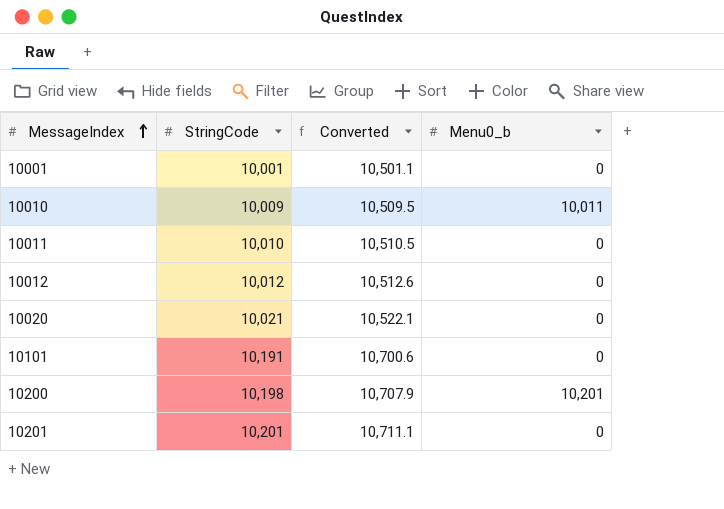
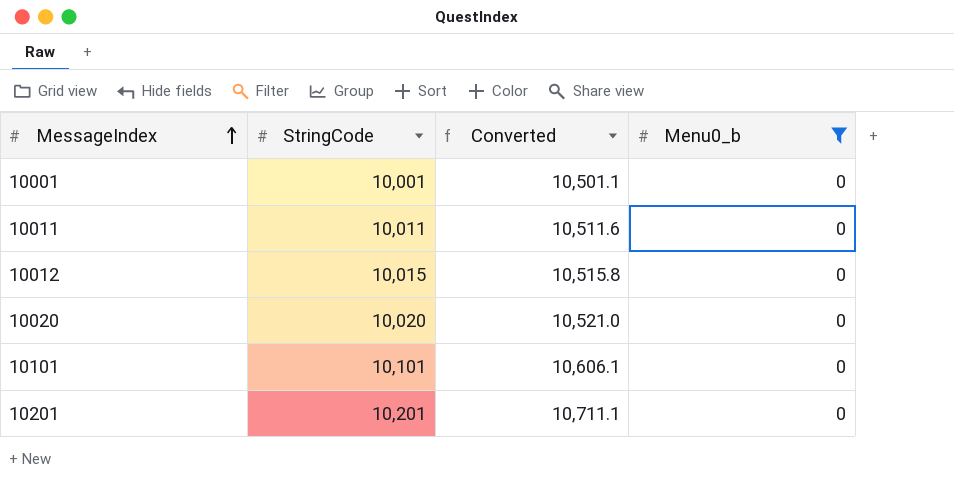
filter: none -> Menu0_b = 0
10011 | StringCode: 10,010 -> 10,011
10011 | Converted: 10,510.5 -> 10,511.6
10012 | StringCode: 10,012 -> 10,015
10012 | Converted: 10,512.6 -> 10,515.8
10020 | StringCode: 10,021 -> 10,020
10020 | Converted: 10,522.1 -> 10,521.0
10101 | StringCode: 10,191 -> 10,101
10101 | Converted: 10,700.6 -> 10,606.1

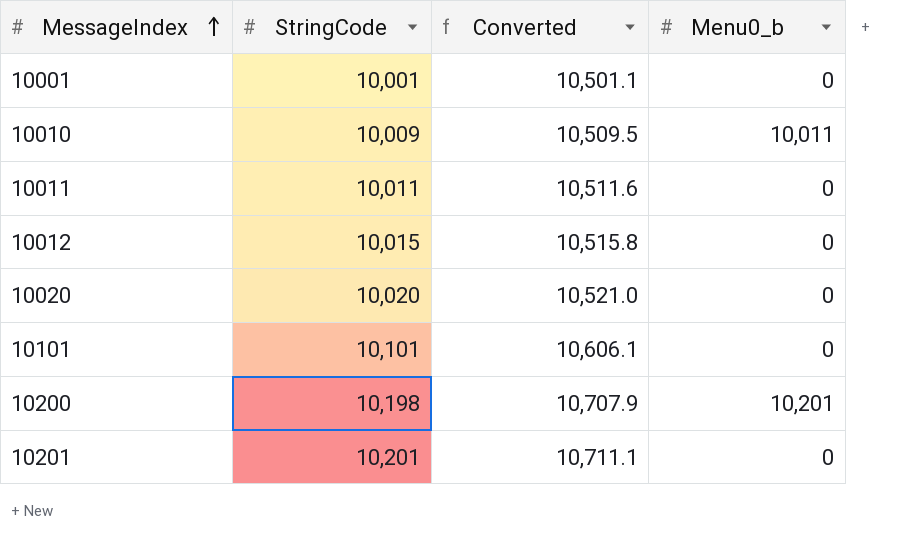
filter: Menu0_b = 0 -> none

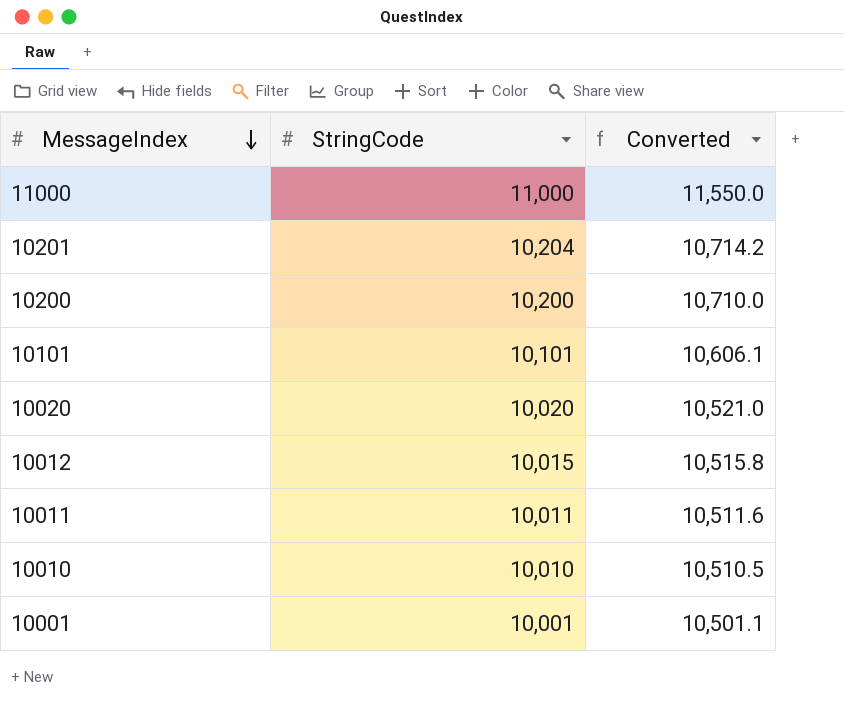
row order: MessageIndex ascending -> MessageIndex descending
column Menu0_b | position: 4 -> none
row 11000: none -> 11,000 | 11,550.0
10201 | StringCode: 10,201 -> 10,204
10201 | Converted: 10,711.1 -> 10,714.2
10200 | StringCode: 10,198 -> 10,200
10200 | Converted: 10,707.9 -> 10,710.0
10010 | StringCode: 10,009 -> 10,010
10010 | Converted: 10,509.5 -> 10,510.5

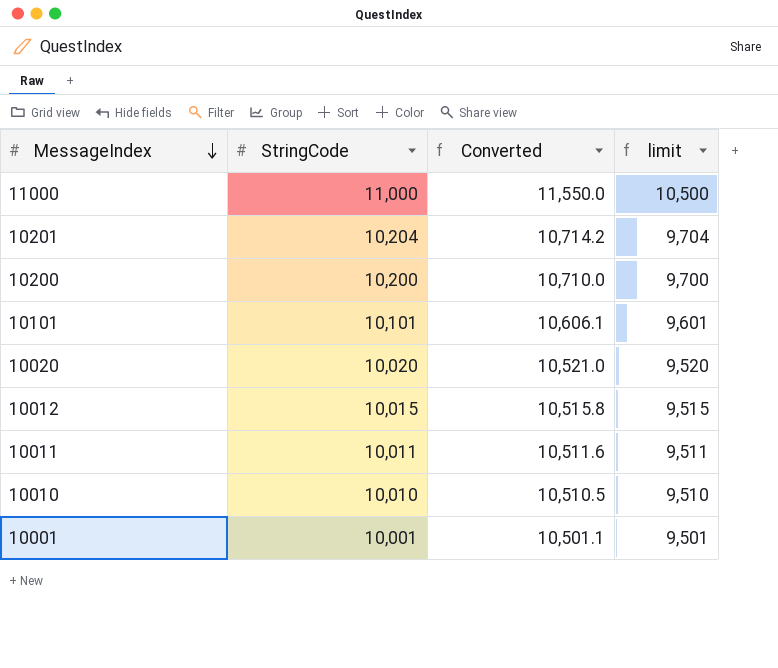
column limit | formula: none -> [StringCode] - 500

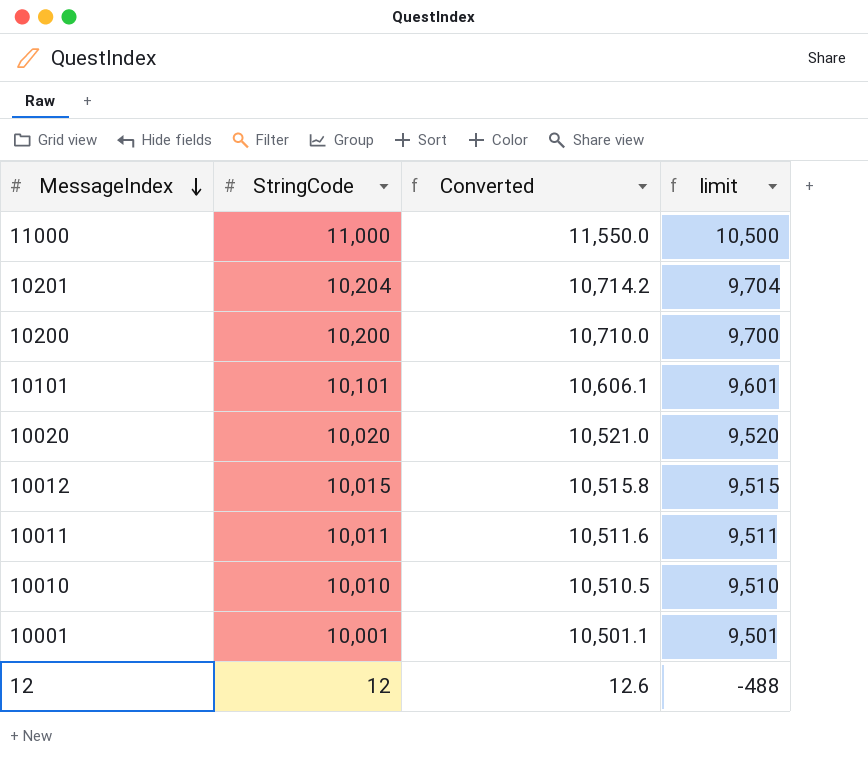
row 12: none -> 12 | 12.6 | -488

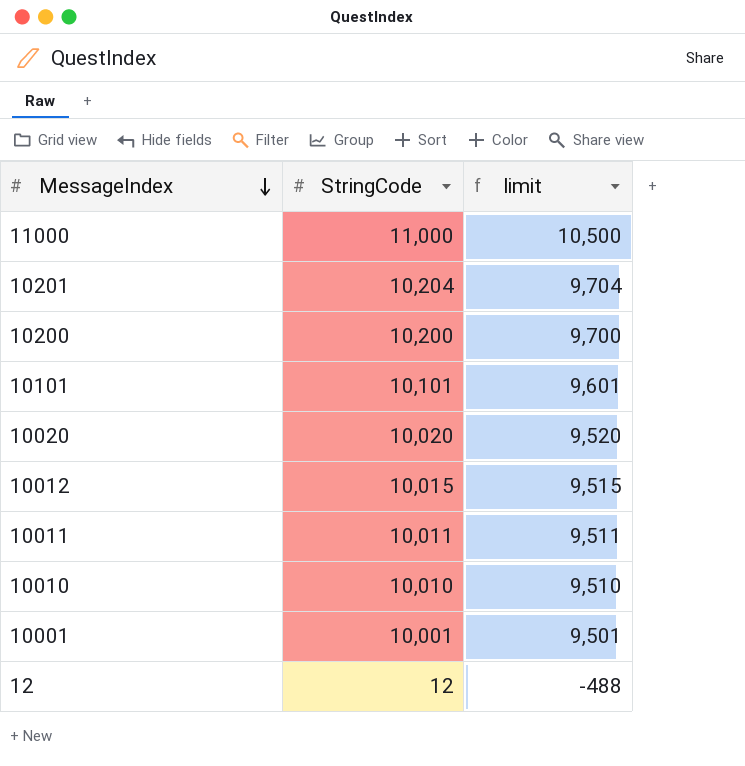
column Converted | formula: [StringCode] * 1.05 -> none

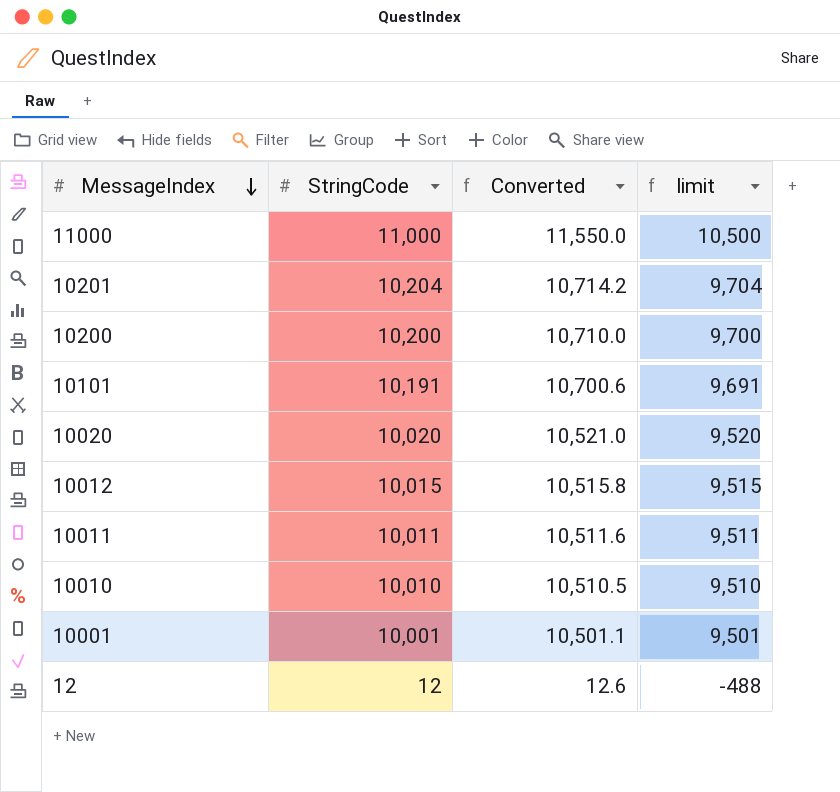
column Converted | formula: none -> [StringCode] * 1.05
10101 | StringCode: 10,101 -> 10,191
10101 | limit: 9,601 -> 9,691

